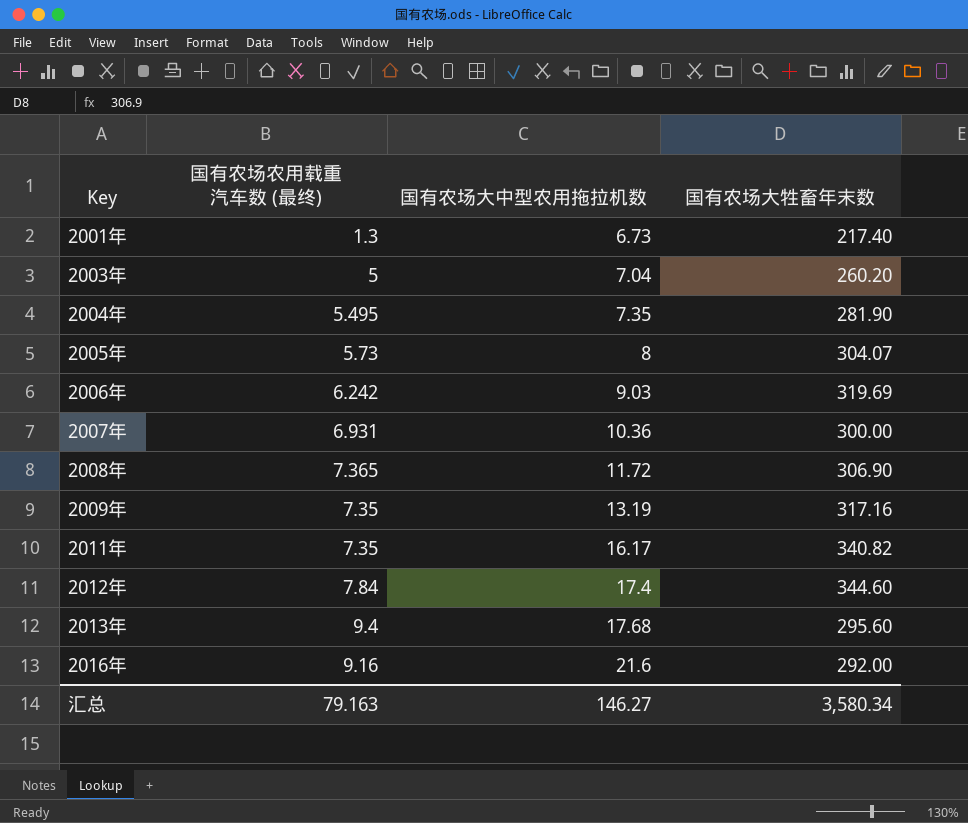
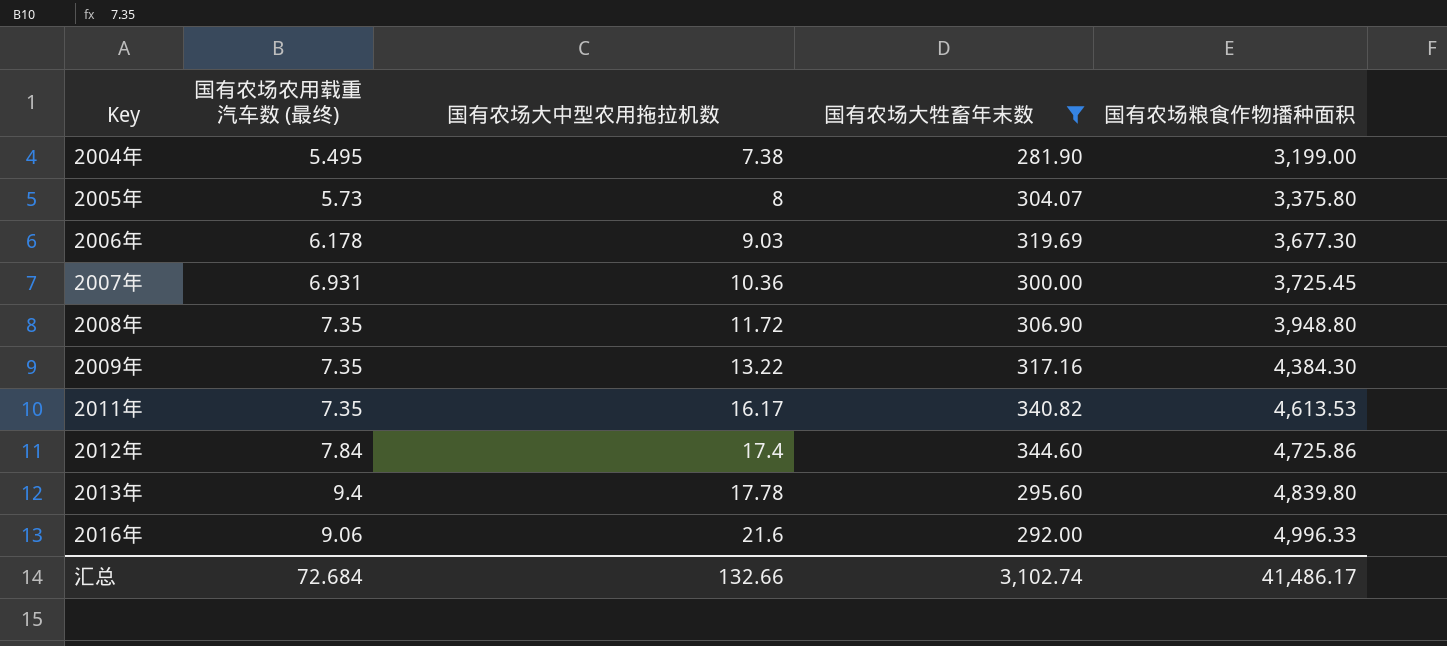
filter: none -> 国有农场大牲畜年末数 >= 281.90
column 国有农场粮食作物播种面积 | position: none -> 5
2004年 | 国有农场大中型农用拖拉机数: 7.35 -> 7.38
2006年 | 国有农场农用载重汽车数 (最终): 6.242 -> 6.178
2008年 | 国有农场农用载重汽车数 (最终): 7.365 -> 7.35
2009年 | 国有农场大中型农用拖拉机数: 13.19 -> 13.22
2013年 | 国有农场大中型农用拖拉机数: 17.68 -> 17.78
2016年 | 国有农场农用载重汽车数 (最终): 9.16 -> 9.06
汇总 | 国有农场农用载重汽车数 (最终): 79.163 -> 72.684
汇总 | 国有农场大中型农用拖拉机数: 146.27 -> 132.66
汇总 | 国有农场大牲畜年末数: 3,580.34 -> 3,102.74

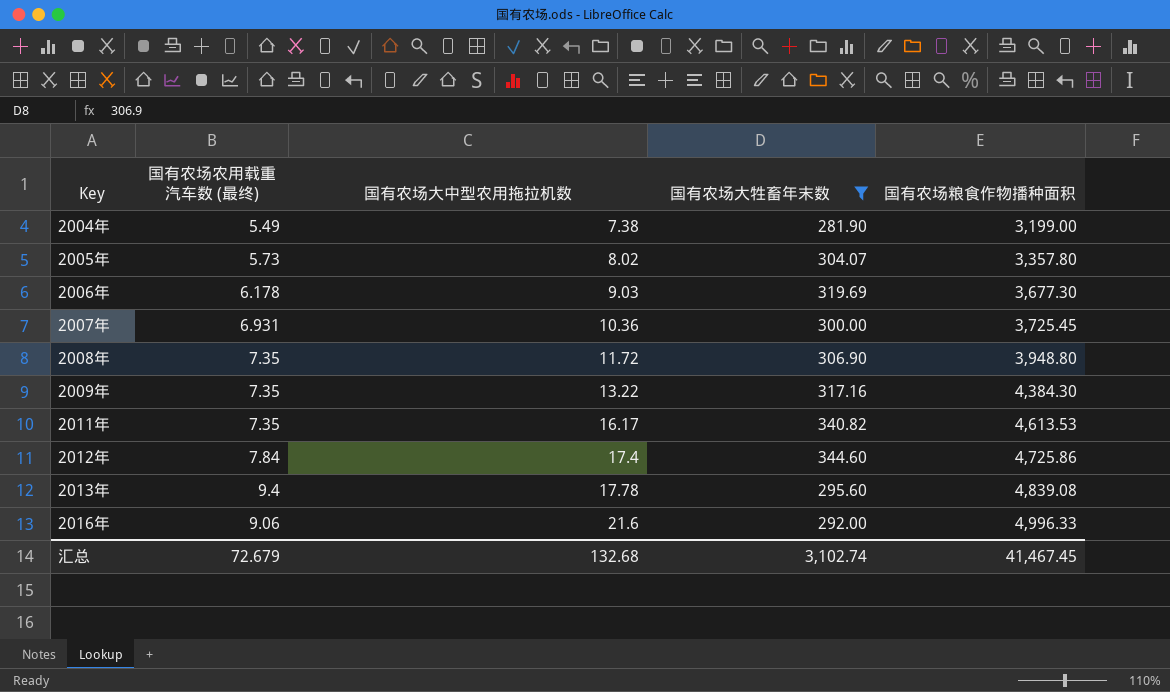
2004年 | 国有农场农用载重汽车数 (最终): 5.495 -> 5.49
2005年 | 国有农场大中型农用拖拉机数: 8 -> 8.02
2005年 | 国有农场粮食作物播种面积: 3,375.80 -> 3,357.80
2013年 | 国有农场粮食作物播种面积: 4,839.80 -> 4,839.08
汇总 | 国有农场农用载重汽车数 (最终): 72.684 -> 72.679
汇总 | 国有农场大中型农用拖拉机数: 132.66 -> 132.68
汇总 | 国有农场粮食作物播种面积: 41,486.17 -> 41,467.45

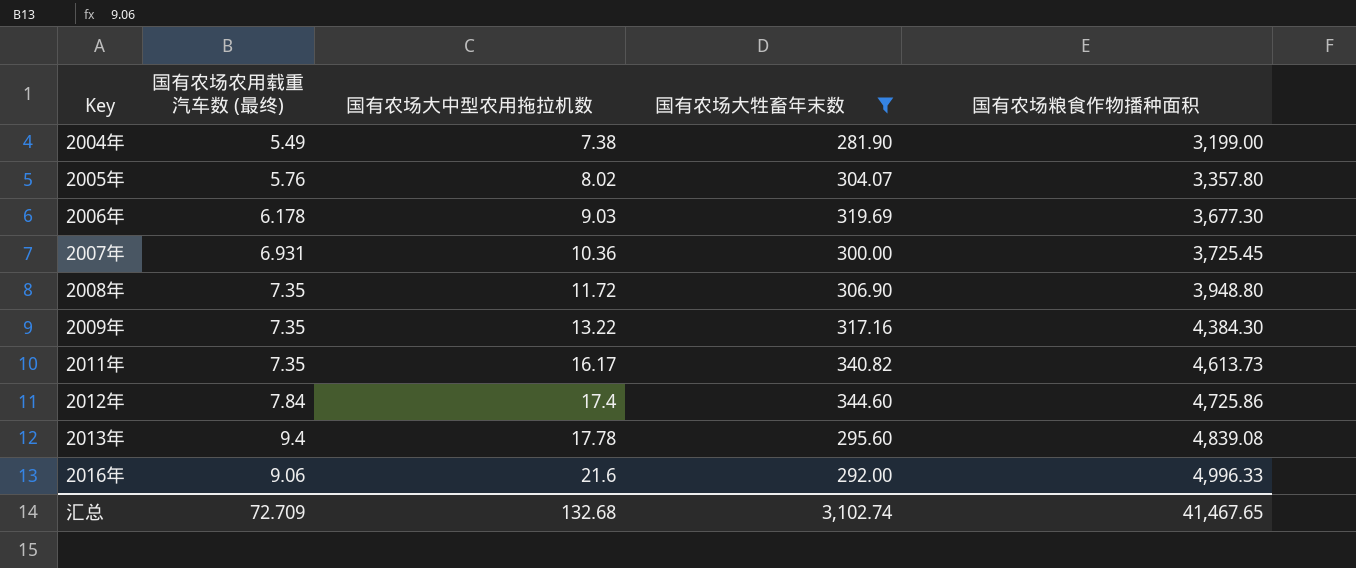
2005年 | 国有农场农用载重汽车数 (最终): 5.73 -> 5.76
2011年 | 国有农场粮食作物播种面积: 4,613.53 -> 4,613.73
汇总 | 国有农场农用载重汽车数 (最终): 72.679 -> 72.709
汇总 | 国有农场粮食作物播种面积: 41,467.45 -> 41,467.65

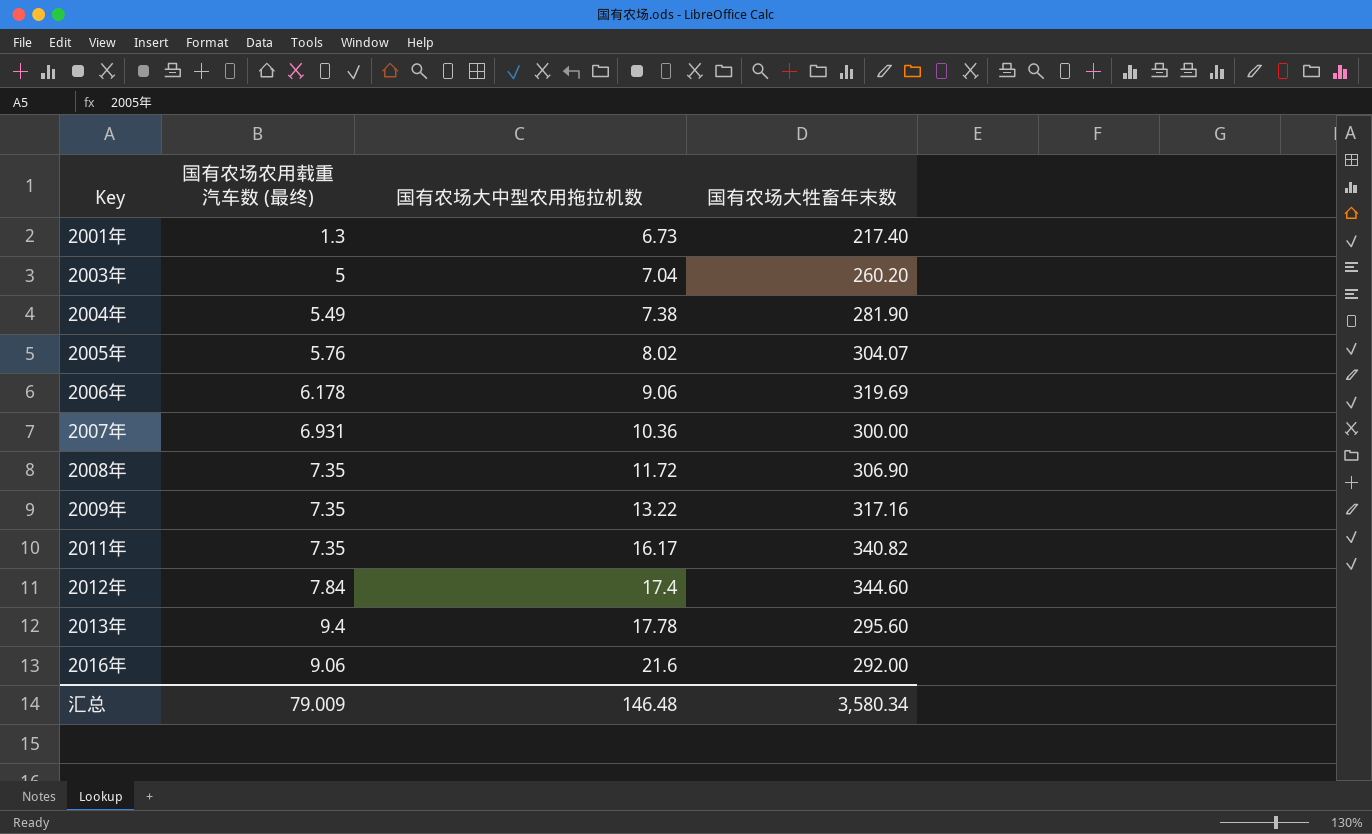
filter: 国有农场大牲畜年末数 >= 281.90 -> none
column 国有农场粮食作物播种面积 | position: 5 -> none
2006年 | 国有农场大中型农用拖拉机数: 9.03 -> 9.06
汇总 | 国有农场农用载重汽车数 (最终): 72.709 -> 79.009
汇总 | 国有农场大中型农用拖拉机数: 132.68 -> 146.48
汇总 | 国有农场大牲畜年末数: 3,102.74 -> 3,580.34

